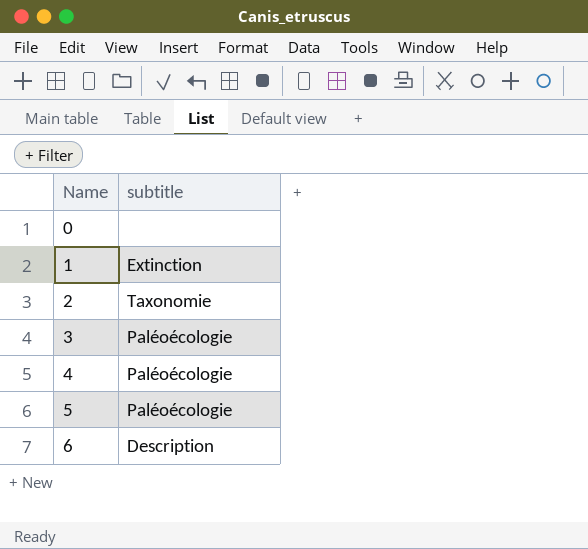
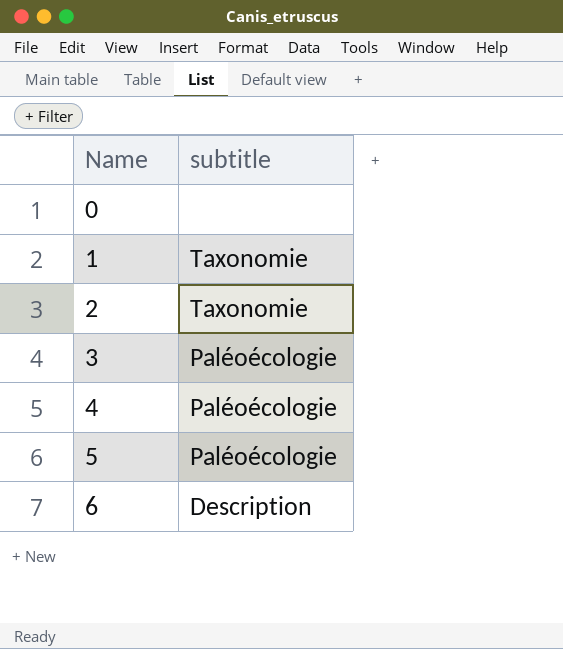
1 | subtitle: Extinction -> Taxonomie

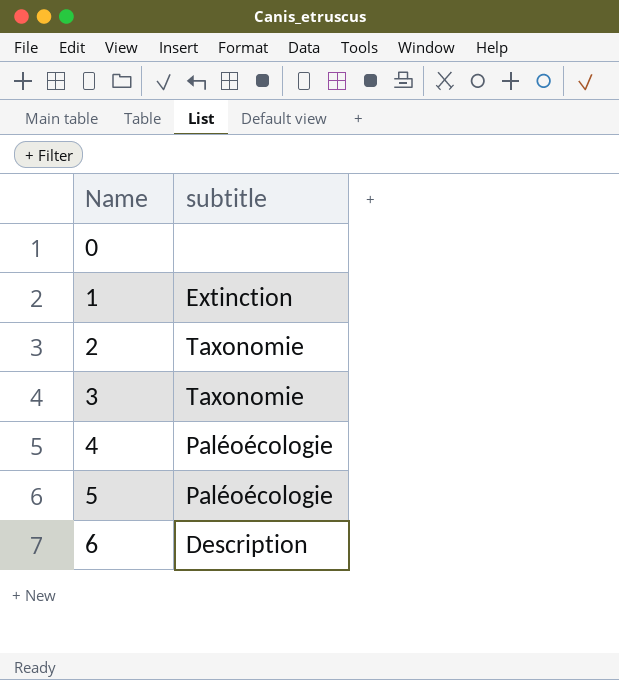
1 | subtitle: Taxonomie -> Extinction
3 | subtitle: Paléoécologie -> Taxonomie

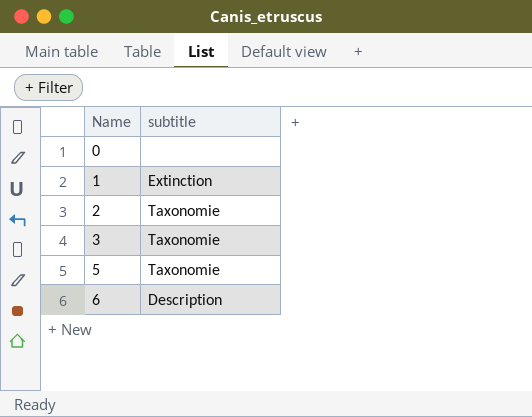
row 4: Paléoécologie -> none
5 | subtitle: Paléoécologie -> Taxonomie

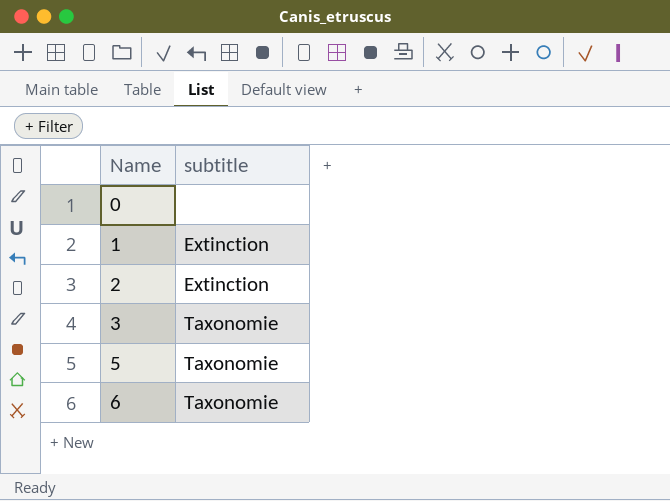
2 | subtitle: Taxonomie -> Extinction
6 | subtitle: Description -> Taxonomie

